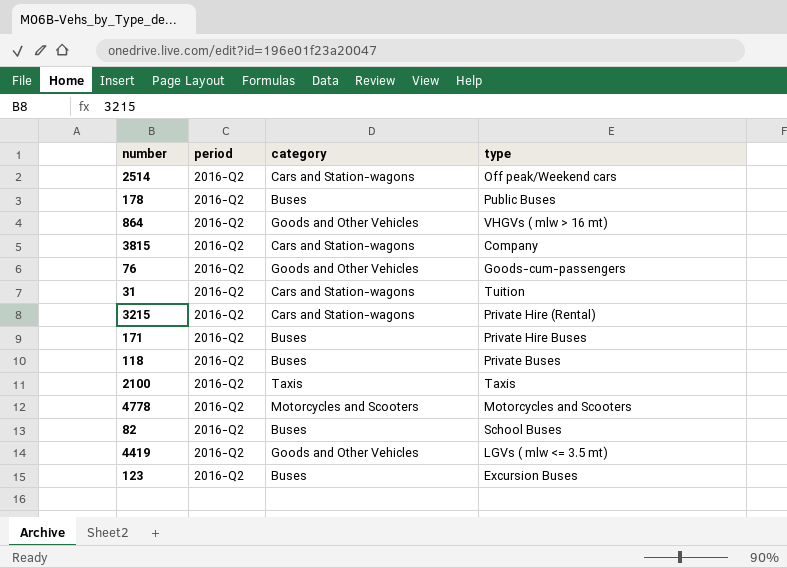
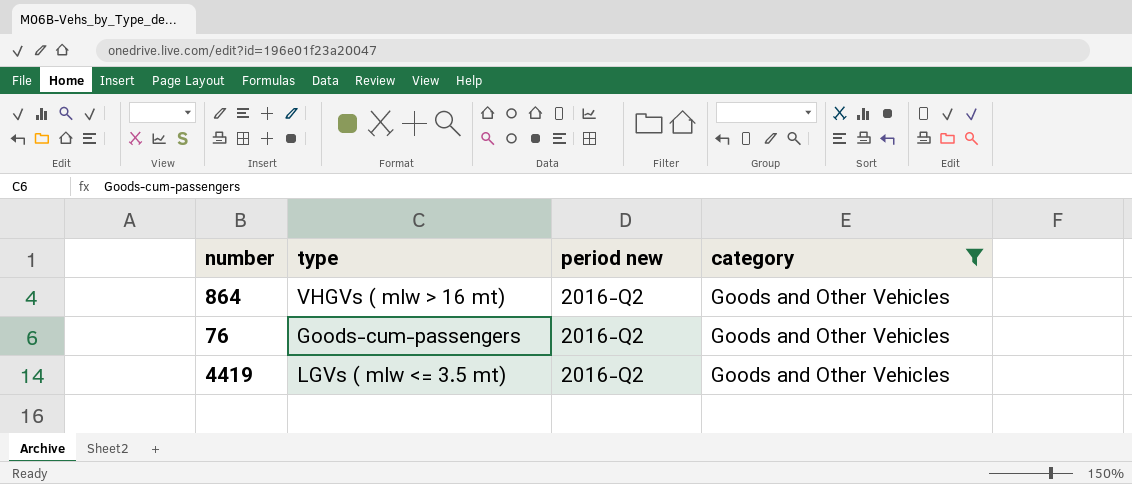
filter: none -> category = Goods and Other Vehicles
column type | position: 4 -> 2
column name: period -> period new

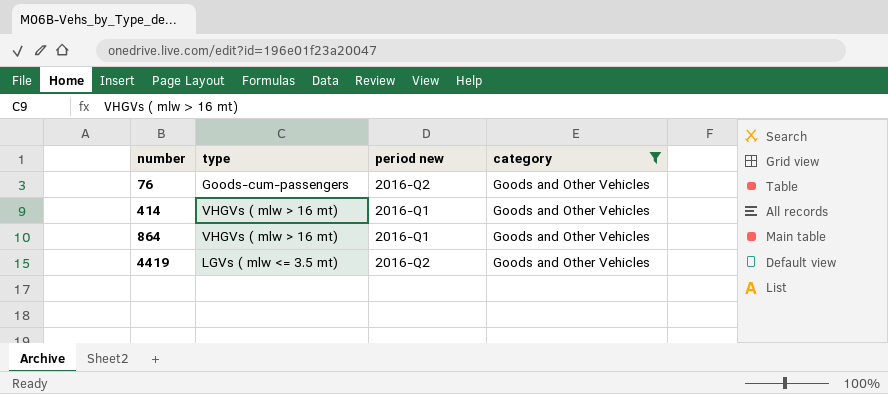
row order: none -> number ascending
row 414: none -> VHGVs ( mlw > 16 mt) | 2016-Q1 | Goods and Other Vehicles
864 | period new: 2016-Q2 -> 2016-Q1

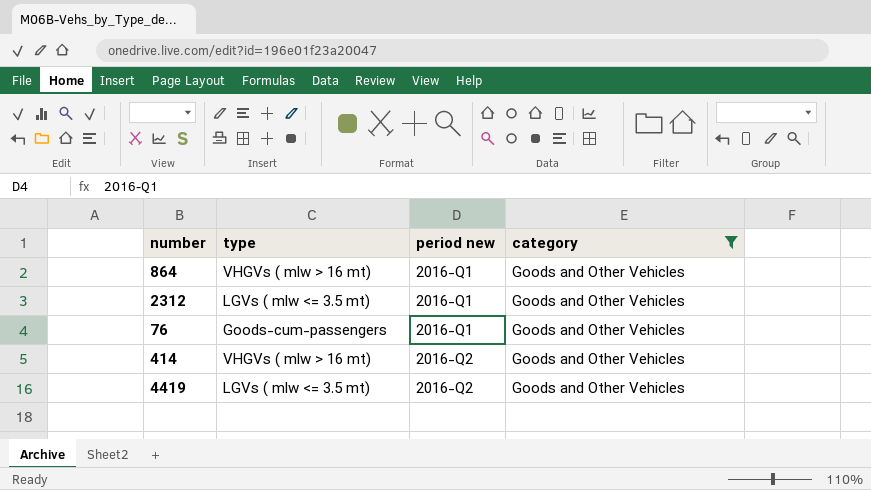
row order: number ascending -> period new ascending
row 2312: none -> LGVs ( mlw <= 3.5 mt) | 2016-Q1 | Goods and Other Vehicles
76 | period new: 2016-Q2 -> 2016-Q1
414 | period new: 2016-Q1 -> 2016-Q2

